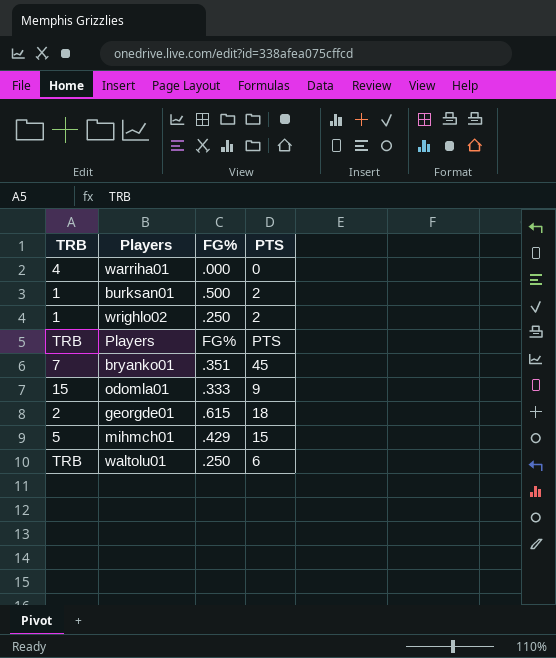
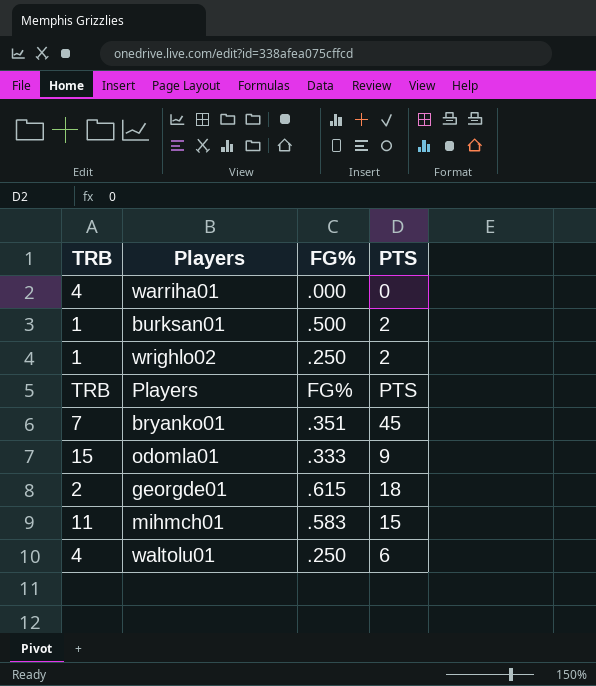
mihmch01 | TRB: 5 -> 11
mihmch01 | FG%: .429 -> .583
waltolu01 | TRB: TRB -> 4

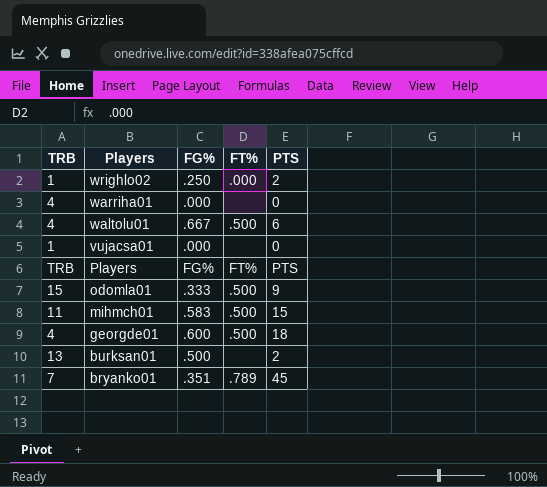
row order: none -> Players descending
column FT% | position: none -> 4
waltolu01 | FG%: .250 -> .667
row vujacsa01: none -> 1 | .000 | none | 0
georgde01 | TRB: 2 -> 4
georgde01 | FG%: .615 -> .600
burksan01 | TRB: 1 -> 13

